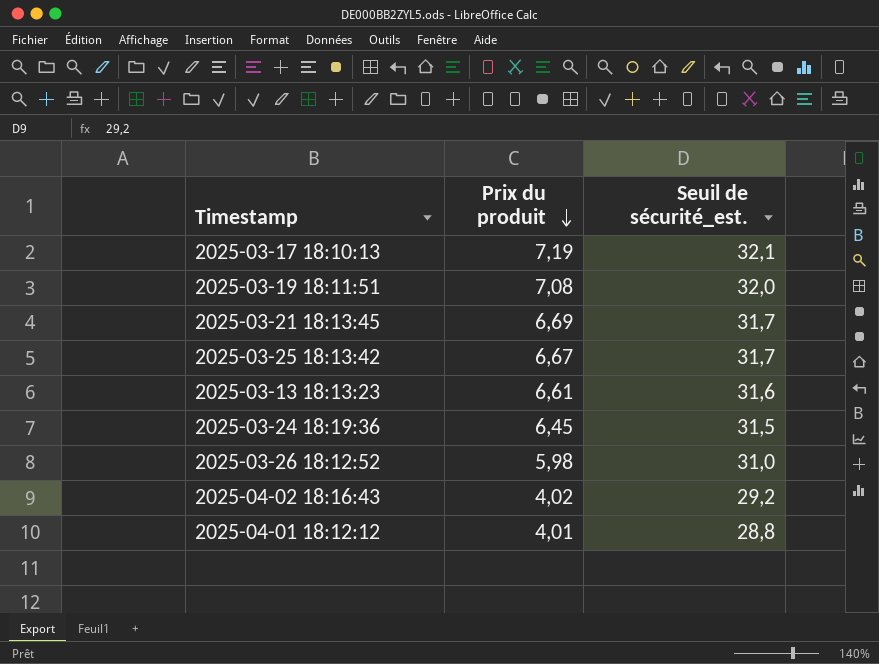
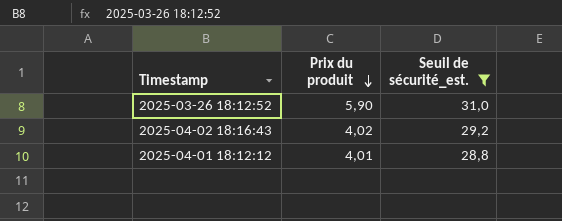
filter: none -> Seuil de sécurité_est. <= 31,0
2025-03-26 18:12:52 | Prix du produit: 5,98 -> 5,90

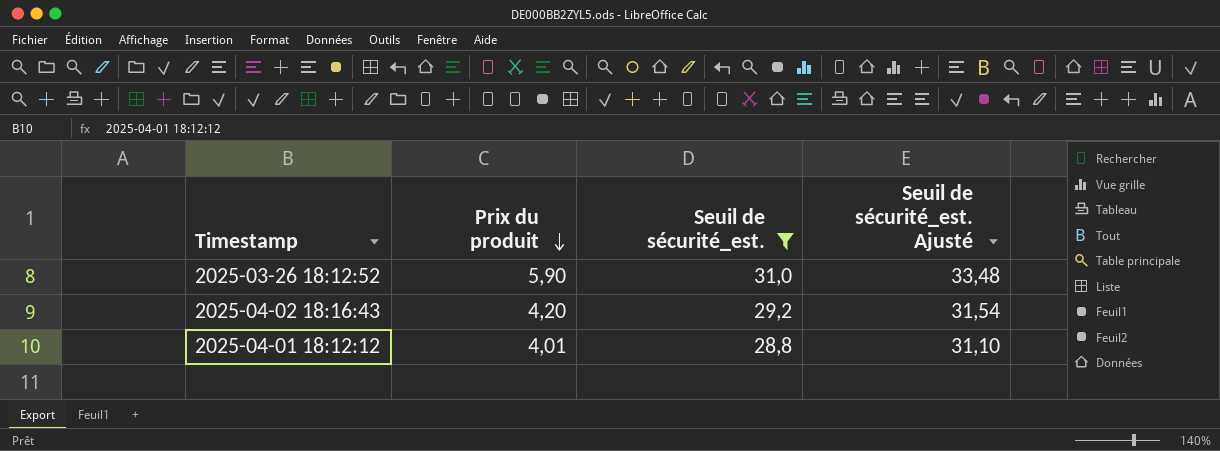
column Seuil de sécurité_est. Ajusté | formula: none -> [Seuil de sécurité_est.] * 1,08
2025-04-02 18:16:43 | Prix du produit: 4,02 -> 4,20

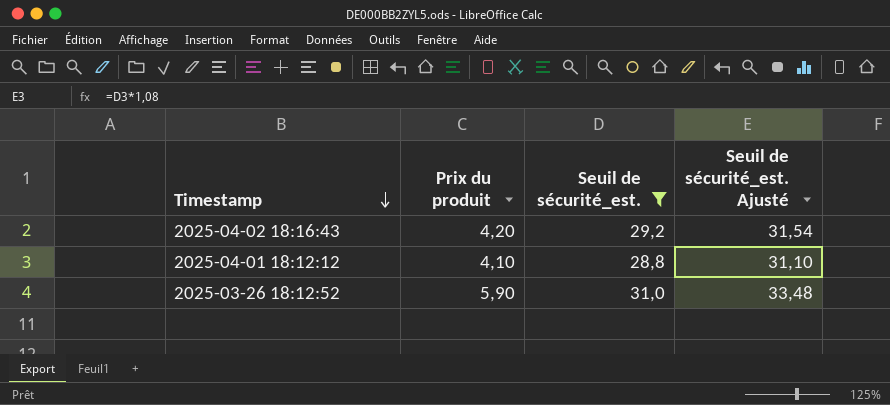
row order: Prix du produit descending -> Timestamp descending
2025-04-01 18:12:12 | Prix du produit: 4,01 -> 4,10

